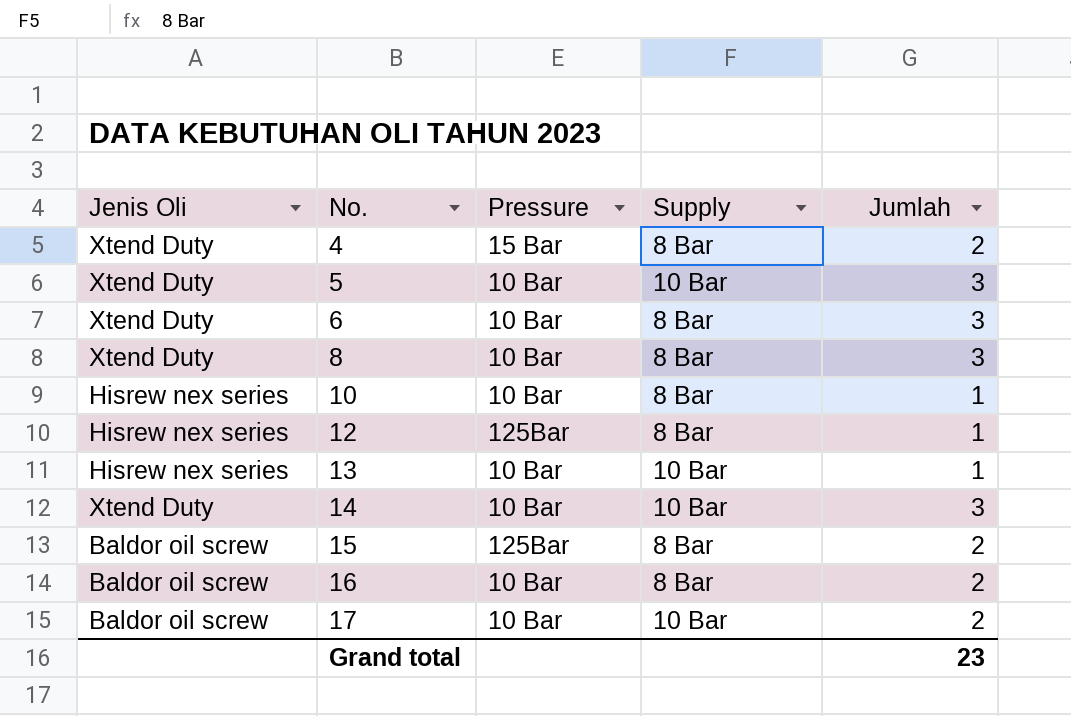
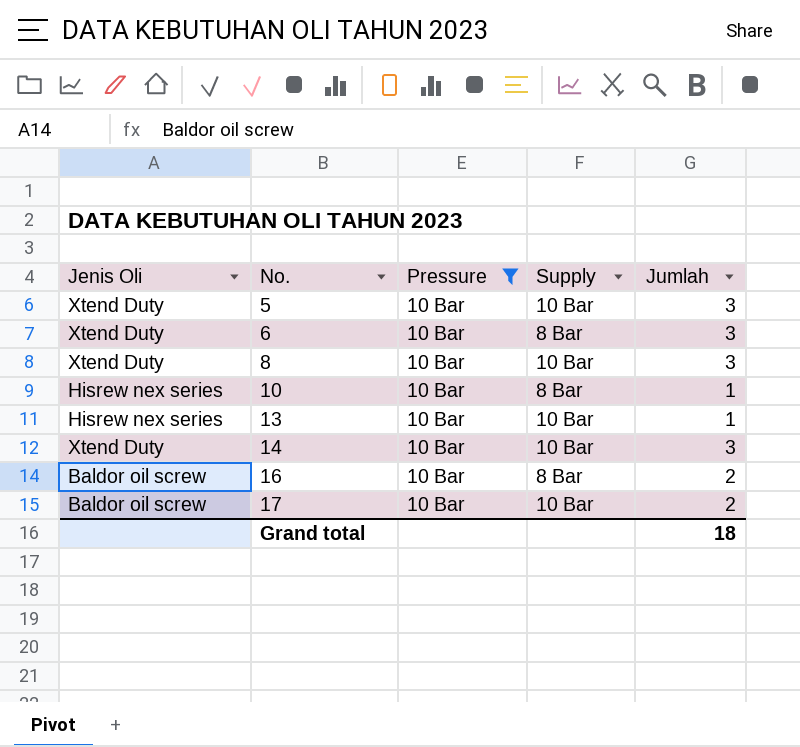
filter: none -> Pressure = 10 Bar
8 | Supply: 8 Bar -> 10 Bar
Grand total | Jumlah: 23 -> 18

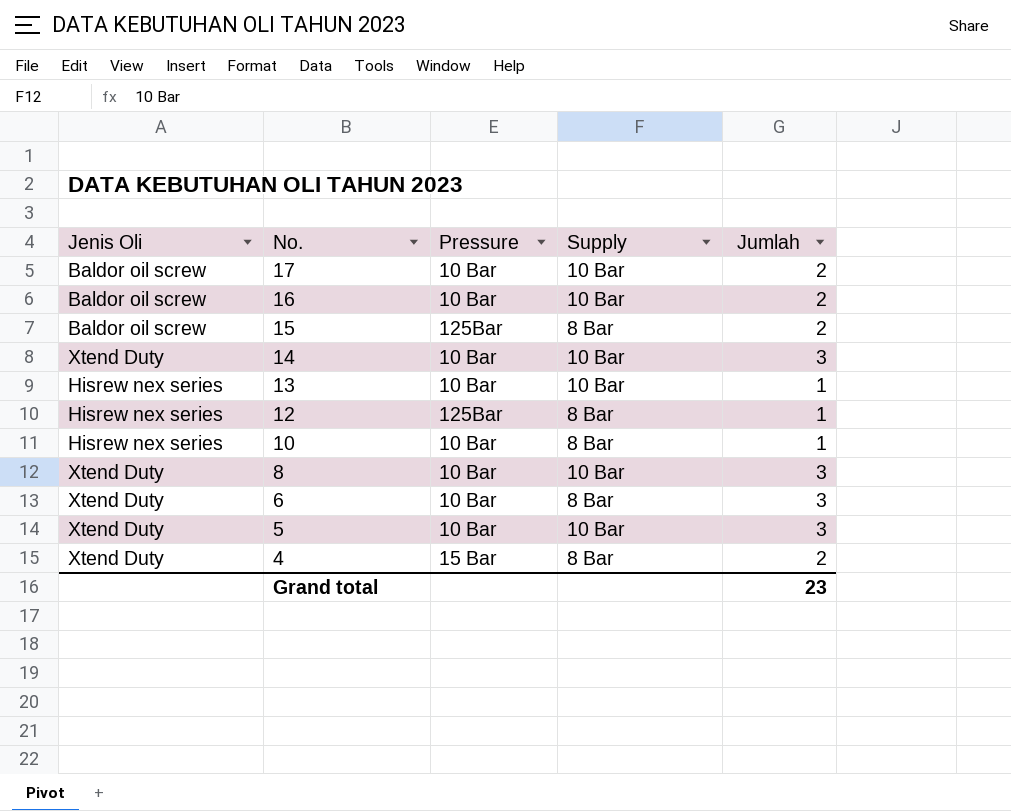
filter: Pressure = 10 Bar -> none
row order: No. ascending -> No. descending
16 | Supply: 8 Bar -> 10 Bar
Grand total | Jumlah: 18 -> 23

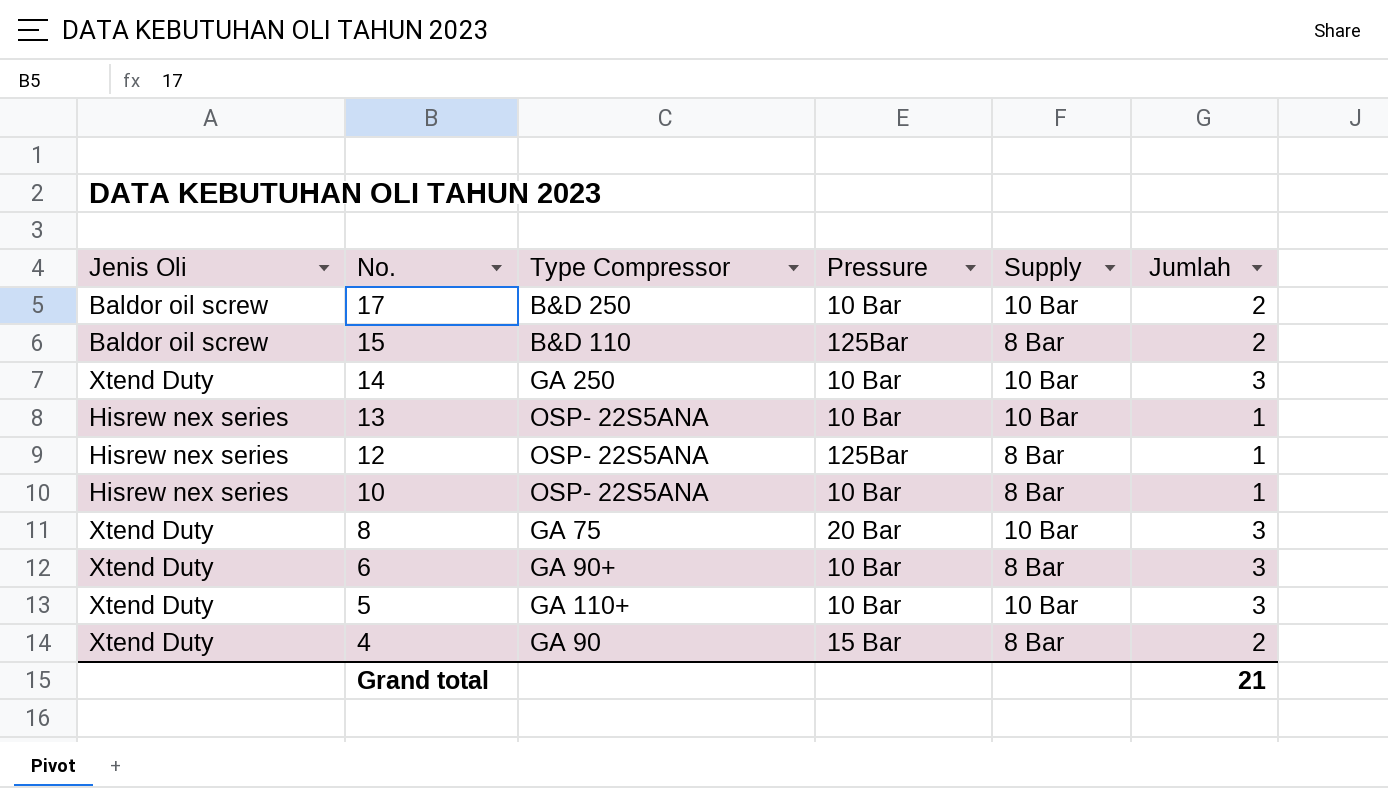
column Type Compressor | position: none -> 3
row 16: Baldor oil screw | 10 Bar | 10 Bar | 2 -> none
8 | Pressure: 10 Bar -> 20 Bar
Grand total | Jumlah: 23 -> 21

